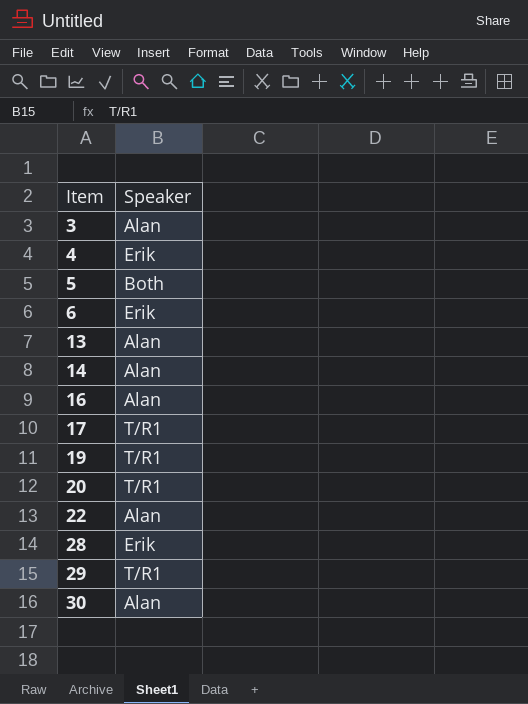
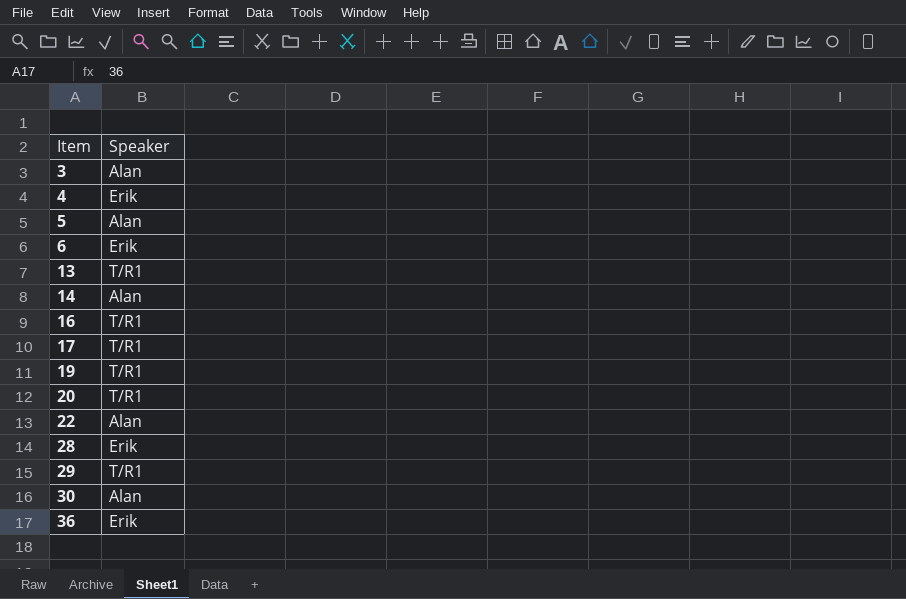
5 | Speaker: Both -> Alan
13 | Speaker: Alan -> T/R1
16 | Speaker: Alan -> T/R1
row 36: none -> Erik

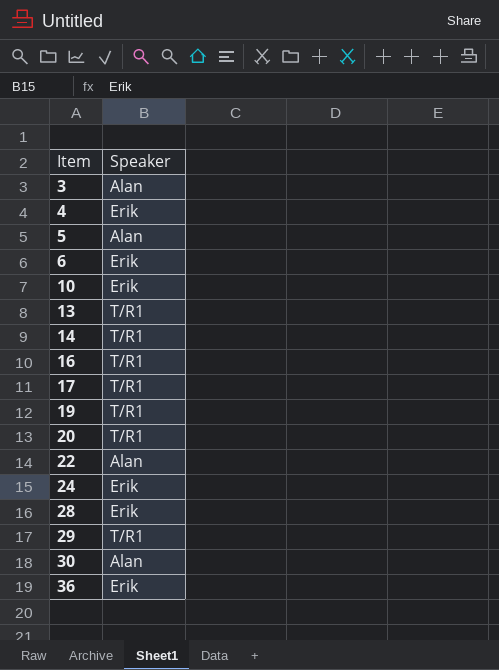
row 10: none -> Erik
14 | Speaker: Alan -> T/R1
row 24: none -> Erik

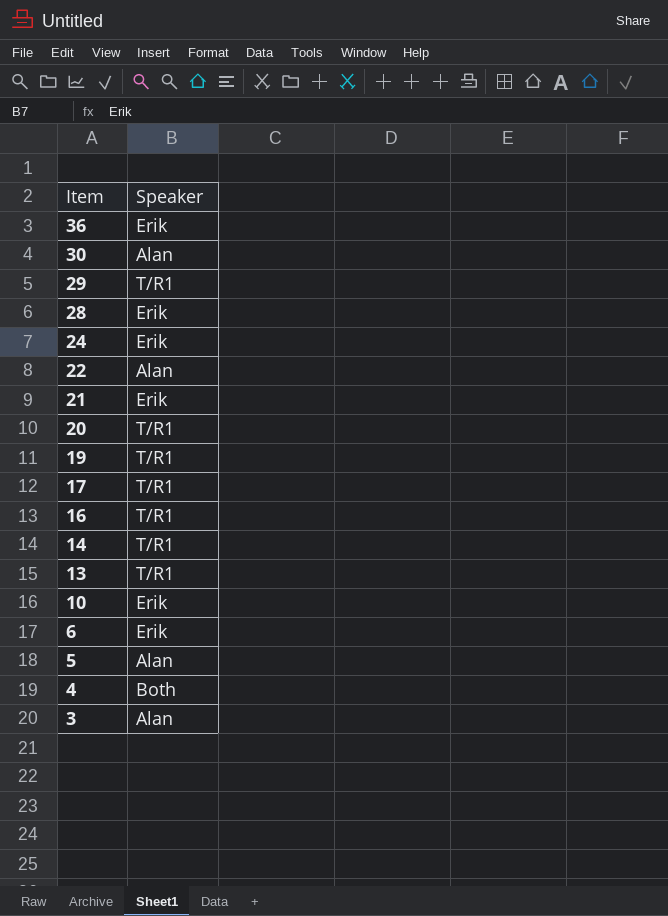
row order: Item ascending -> Item descending
row 21: none -> Erik
4 | Speaker: Erik -> Both

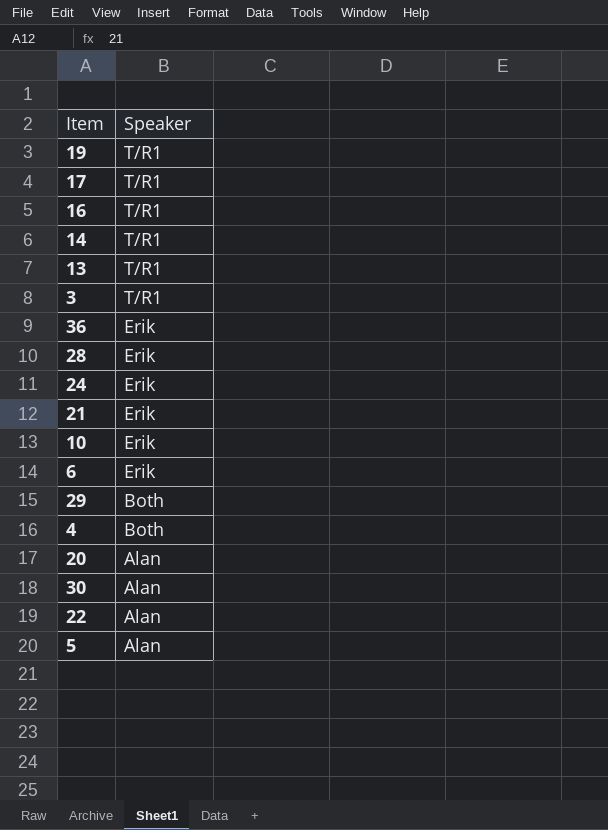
row order: Item descending -> Speaker descending
3 | Speaker: Alan -> T/R1
29 | Speaker: T/R1 -> Both
20 | Speaker: T/R1 -> Alan

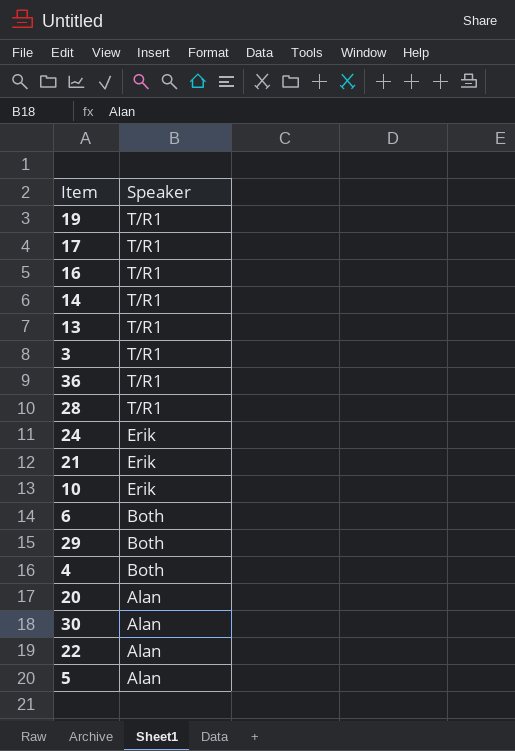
36 | Speaker: Erik -> T/R1
28 | Speaker: Erik -> T/R1
6 | Speaker: Erik -> Both

